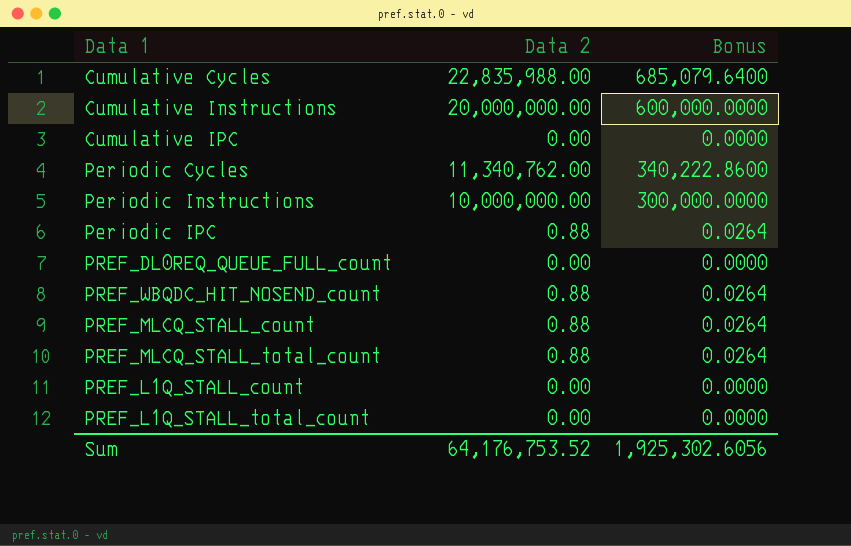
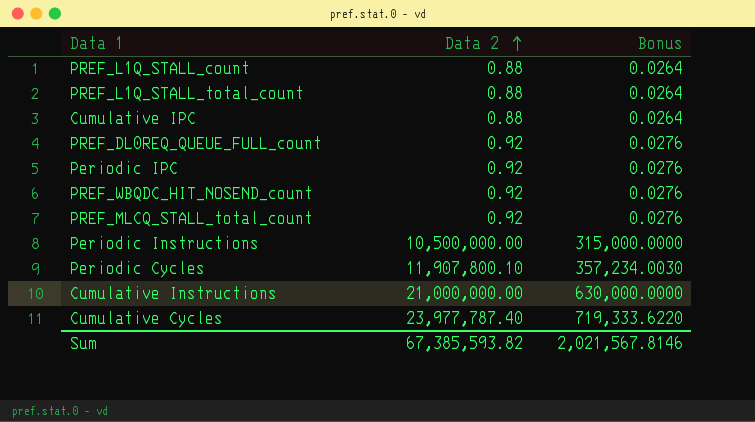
row order: none -> Data 2 ascending
row PREF_MLCQ_STALL_count: 0.88 | 0.0264 -> none
PREF_L1Q_STALL_count | Data 2: 0.00 -> 0.88
PREF_L1Q_STALL_count | Bonus: 0.0000 -> 0.0264
PREF_L1Q_STALL_total_count | Data 2: 0.00 -> 0.88
PREF_L1Q_STALL_total_count | Bonus: 0.0000 -> 0.0264
Cumulative IPC | Data 2: 0.00 -> 0.88
Cumulative IPC | Bonus: 0.0000 -> 0.0264
PREF_DL0REQ_QUEUE_FULL_count | Data 2: 0.00 -> 0.92
PREF_DL0REQ_QUEUE_FULL_count | Bonus: 0.0000 -> 0.0276
Periodic IPC | Data 2: 0.88 -> 0.92
Periodic IPC | Bonus: 0.0264 -> 0.0276
PREF_WBQDC_HIT_NOSEND_count | Data 2: 0.88 -> 0.92
PREF_WBQDC_HIT_NOSEND_count | Bonus: 0.0264 -> 0.0276
PREF_MLCQ_STALL_total_count | Data 2: 0.88 -> 0.92
PREF_MLCQ_STALL_total_count | Bonus: 0.0264 -> 0.0276
Periodic Instructions | Data 2: 10,000,000.00 -> 10,500,000.00
Periodic Instructions | Bonus: 300,000.0000 -> 315,000.0000
Periodic Cycles | Data 2: 11,340,762.00 -> 11,907,800.10
Periodic Cycles | Bonus: 340,222.8600 -> 357,234.0030
Cumulative Instructions | Data 2: 20,000,000.00 -> 21,000,000.00
Cumulative Instructions | Bonus: 600,000.0000 -> 630,000.0000
Cumulative Cycles | Data 2: 22,835,988.00 -> 23,977,787.40
Cumulative Cycles | Bonus: 685,079.6400 -> 719,333.6220
Sum | Data 2: 64,176,753.52 -> 67,385,593.82
Sum | Bonus: 1,925,302.6056 -> 2,021,567.8146

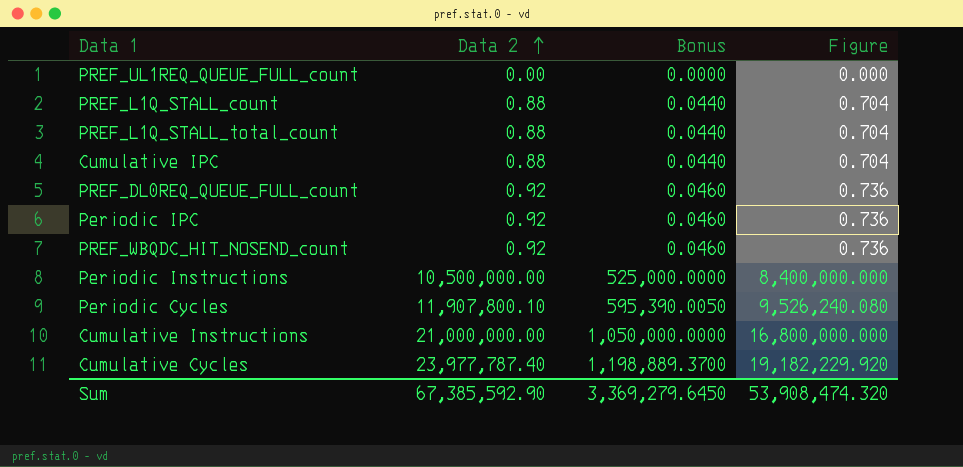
column Bonus | formula: [Data 2] * 0.03 -> [Data 2] * 0.05
column Figure | formula: none -> [Data 2] * 0.8
row PREF_MLCQ_STALL_total_count: 0.92 | 0.0276 -> none
row PREF_UL1REQ_QUEUE_FULL_count: none -> 0.00 | 0.0000 | 0.000
Sum | Data 2: 67,385,593.82 -> 67,385,592.90
Sum | Bonus: 2,021,567.8146 -> 3,369,279.6450

